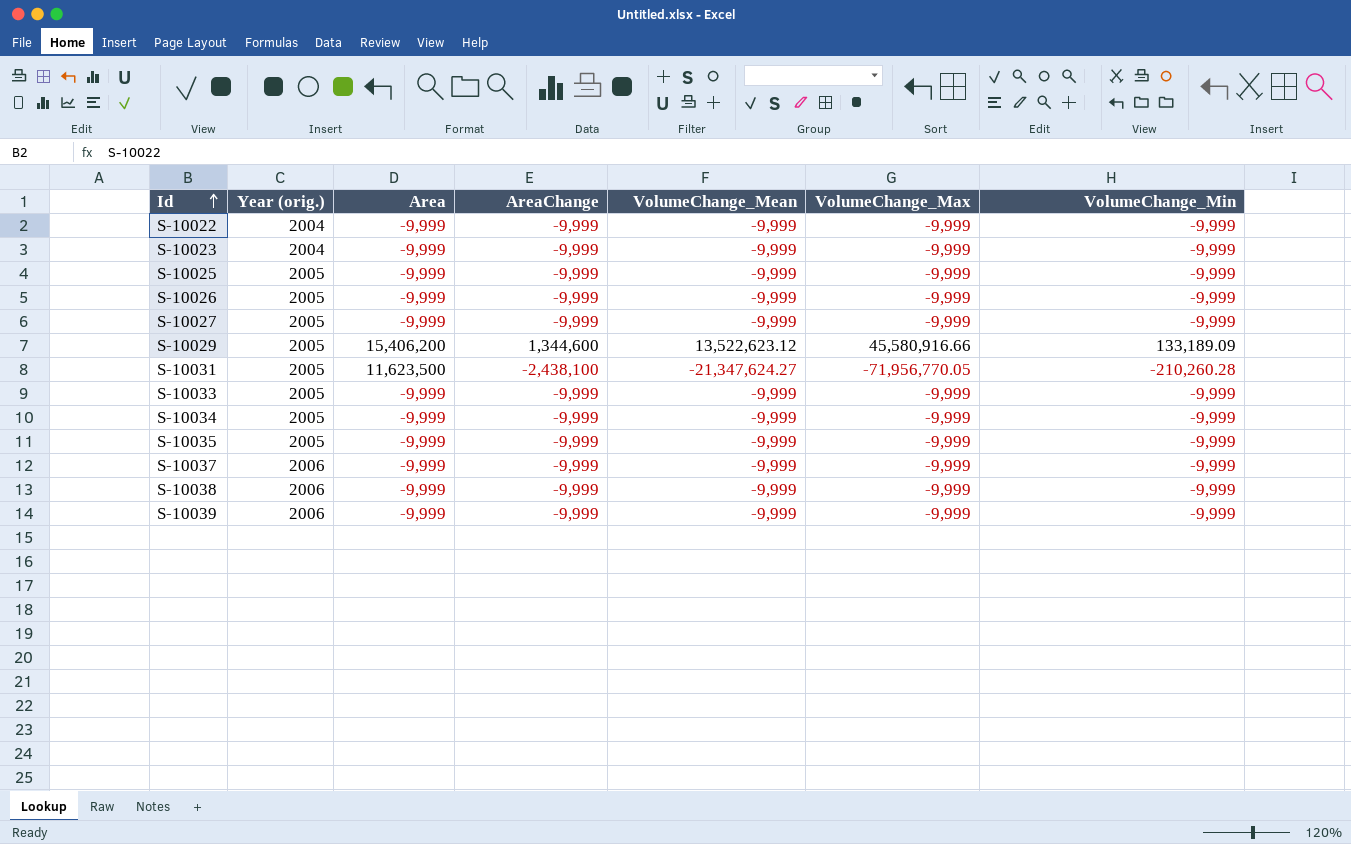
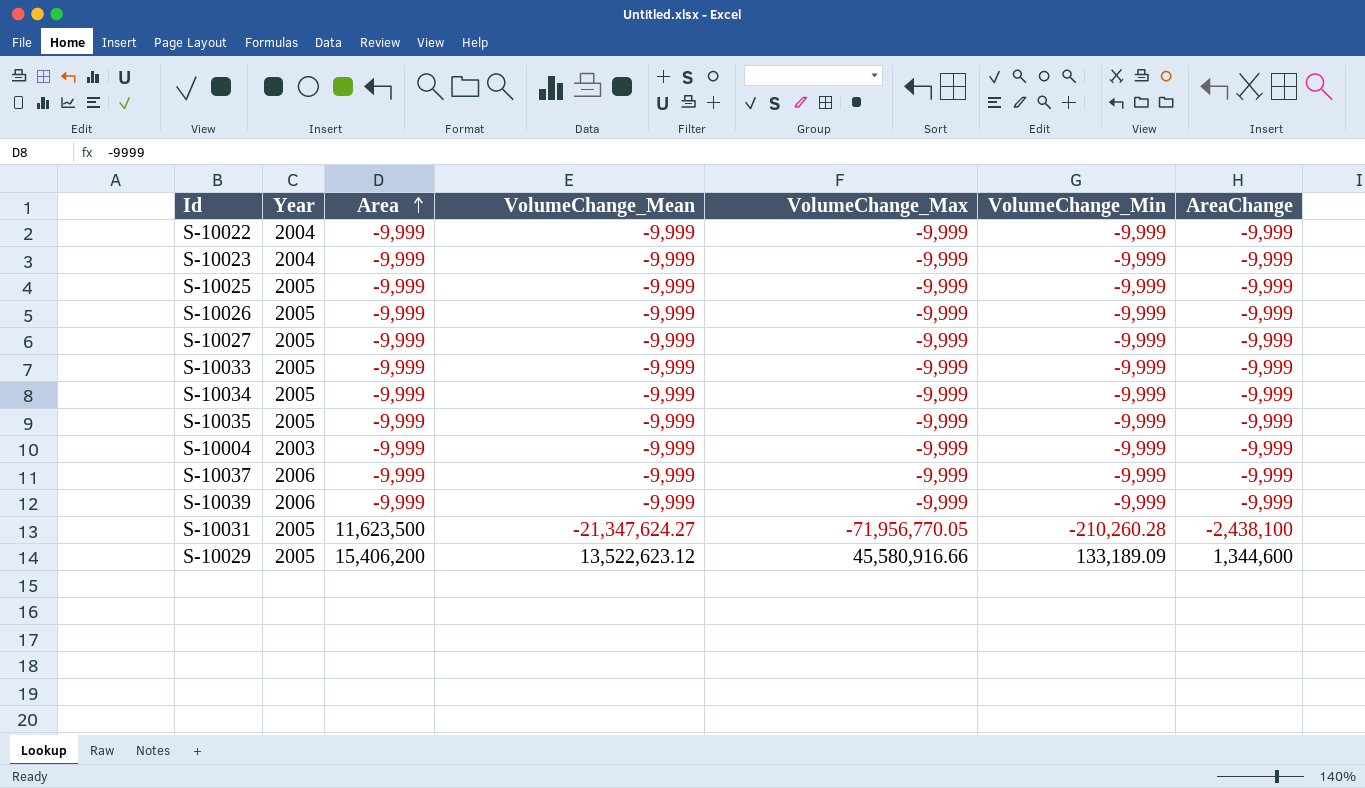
row order: Id ascending -> Area ascending
column name: Year (orig.) -> Year
column AreaChange | position: 4 -> 7
row S-10038: 2006 | -9,999 | -9,999 | -9,999 | -9,999 | -9,999 -> none
row S-10004: none -> 2003 | -9,999 | -9,999 | -9,999 | -9,999 | -9,999

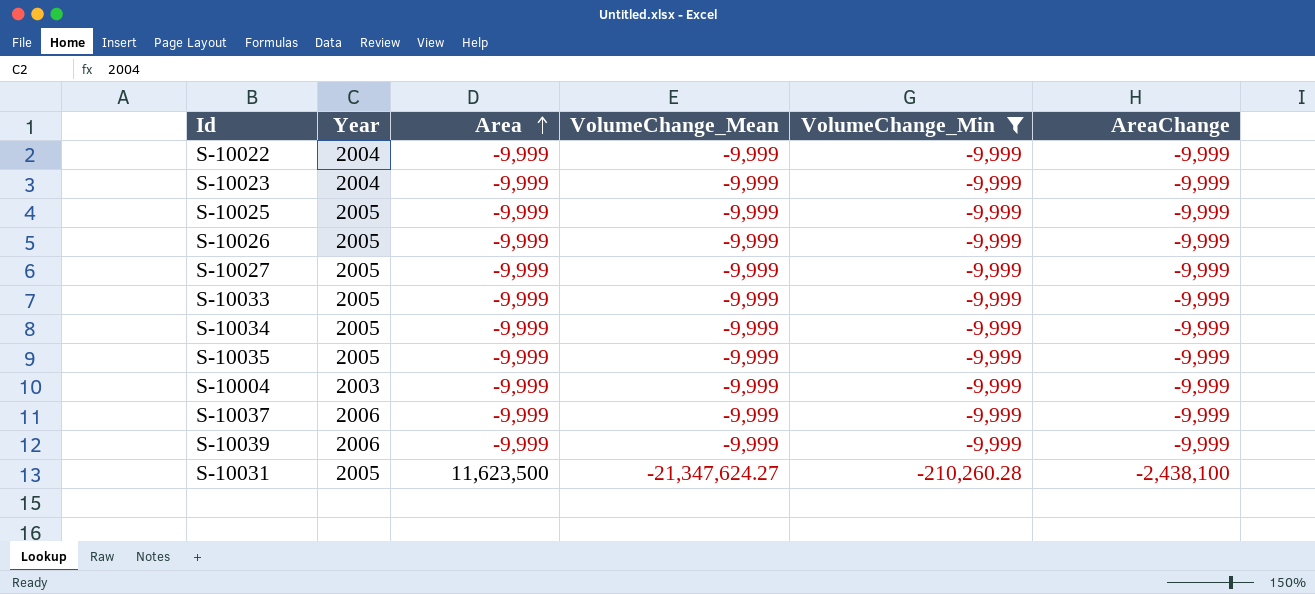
filter: none -> VolumeChange_Min != 133,189.09
column VolumeChange_Max | position: 5 -> none

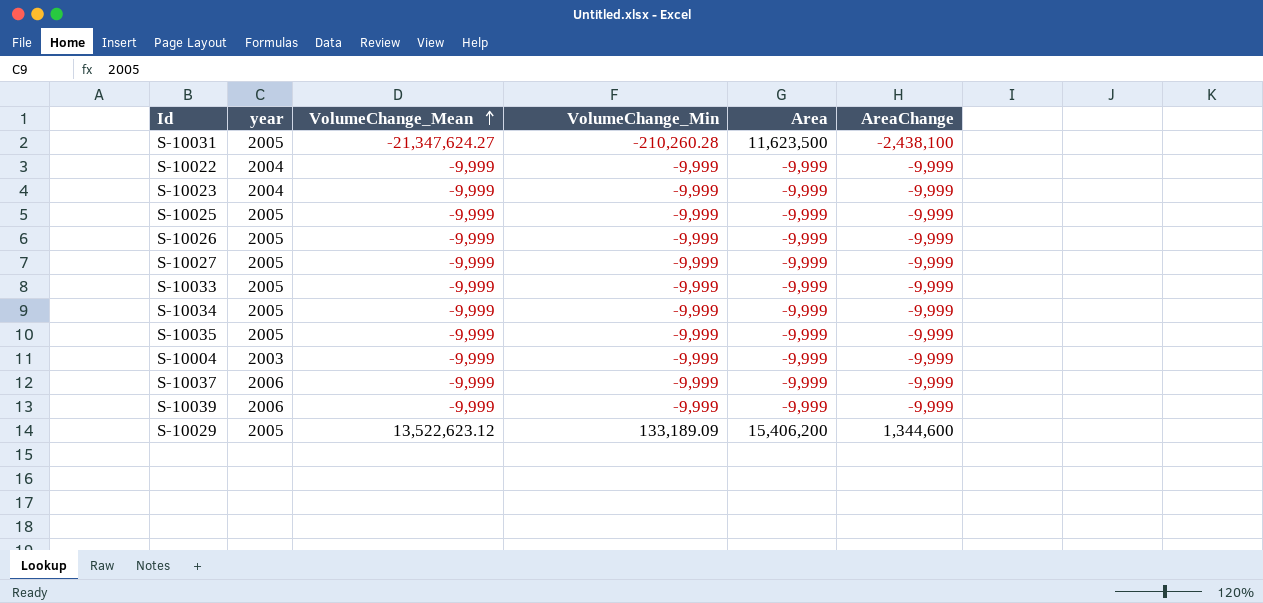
filter: VolumeChange_Min != 133,189.09 -> none
row order: Area ascending -> VolumeChange_Mean ascending
column name: Year -> year
column Area | position: 3 -> 5

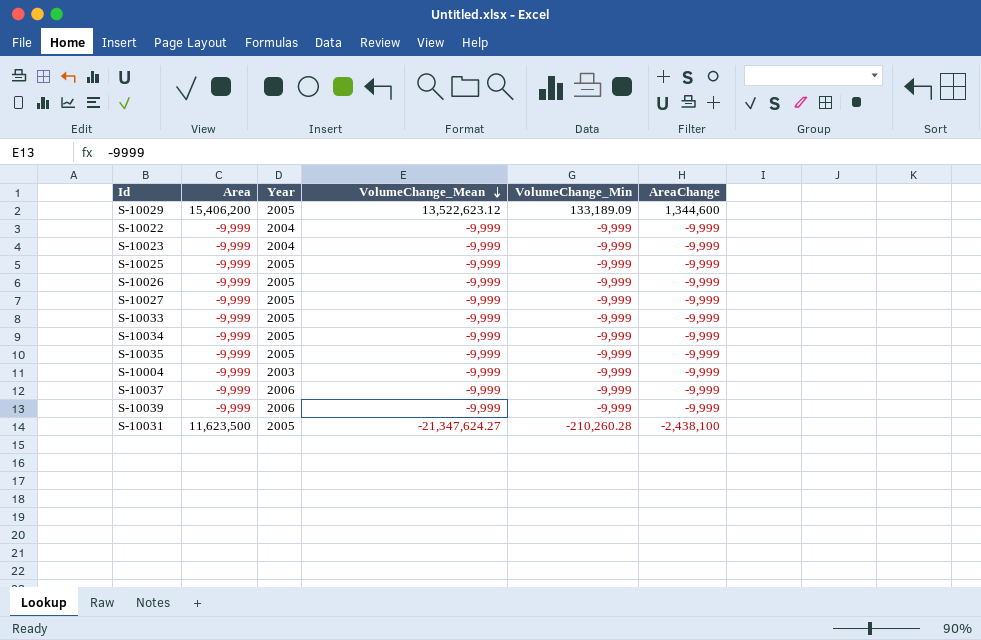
row order: VolumeChange_Mean ascending -> VolumeChange_Mean descending
column Area | position: 5 -> 2
column name: year -> Year

